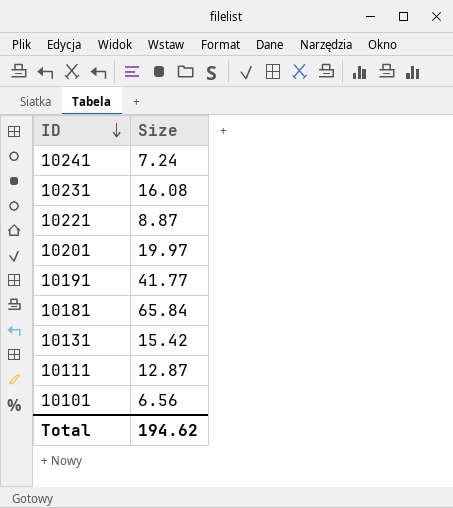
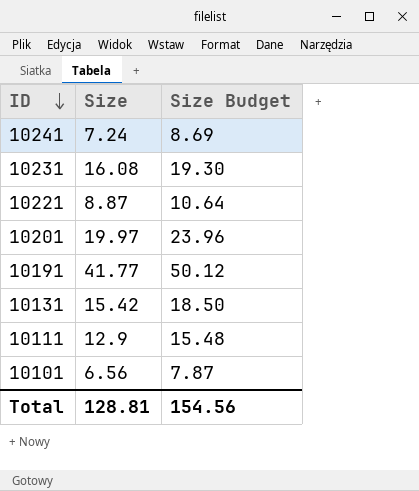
column Size Budget | formula: none -> [Size] * 1.2
row 10181: 65.84 -> none
10111 | Size: 12.87 -> 12.9
Total | Size: 194.62 -> 128.81

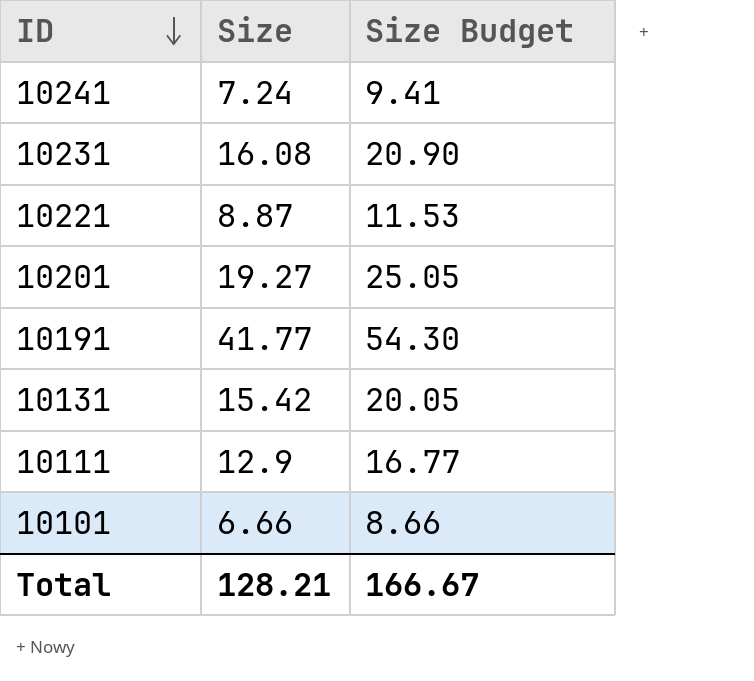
column Size Budget | formula: [Size] * 1.2 -> [Size] * 1.3
10201 | Size: 19.97 -> 19.27
10101 | Size: 6.56 -> 6.66
Total | Size: 128.81 -> 128.21
Total | Size Budget: 154.56 -> 166.67

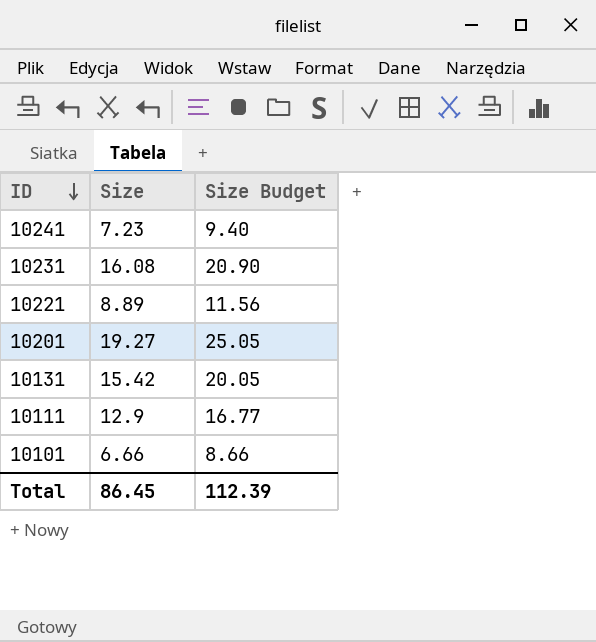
row 10191: 41.77 | 54.30 -> none
10241 | Size: 7.24 -> 7.23
10241 | Size Budget: 9.41 -> 9.40
10221 | Size: 8.87 -> 8.89
10221 | Size Budget: 11.53 -> 11.56
Total | Size: 128.21 -> 86.45
Total | Size Budget: 166.67 -> 112.39

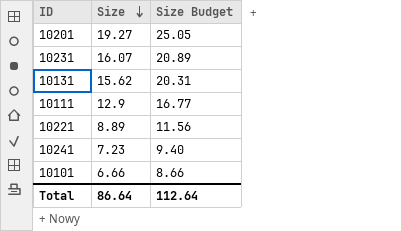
row order: ID descending -> Size descending
10231 | Size: 16.08 -> 16.07
10231 | Size Budget: 20.90 -> 20.89
10131 | Size: 15.42 -> 15.62
10131 | Size Budget: 20.05 -> 20.31
Total | Size: 86.45 -> 86.64
Total | Size Budget: 112.39 -> 112.64

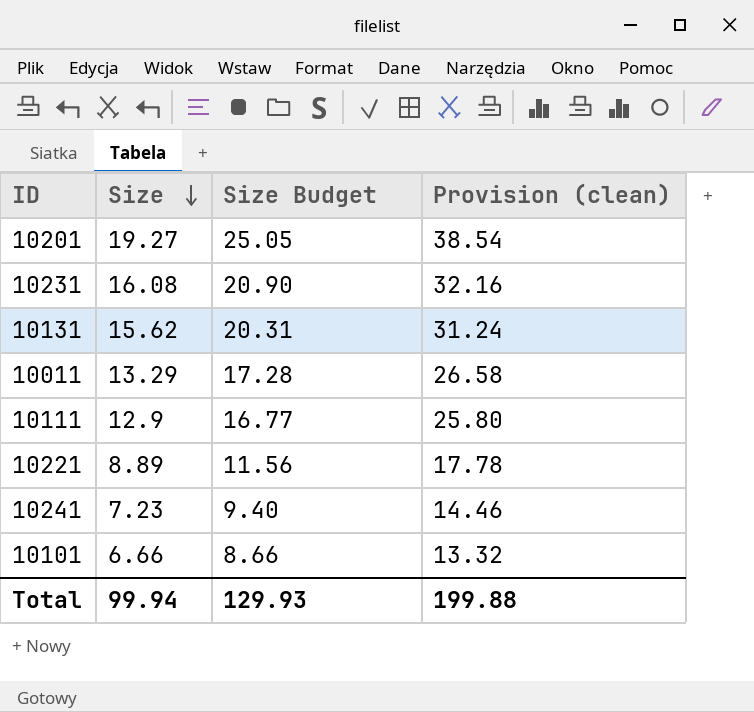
column Provision (clean) | formula: none -> [Size] * 2
10231 | Size: 16.07 -> 16.08
10231 | Size Budget: 20.89 -> 20.90
row 10011: none -> 13.29 | 17.28 | 26.58
Total | Size: 86.64 -> 99.94
Total | Size Budget: 112.64 -> 129.93

